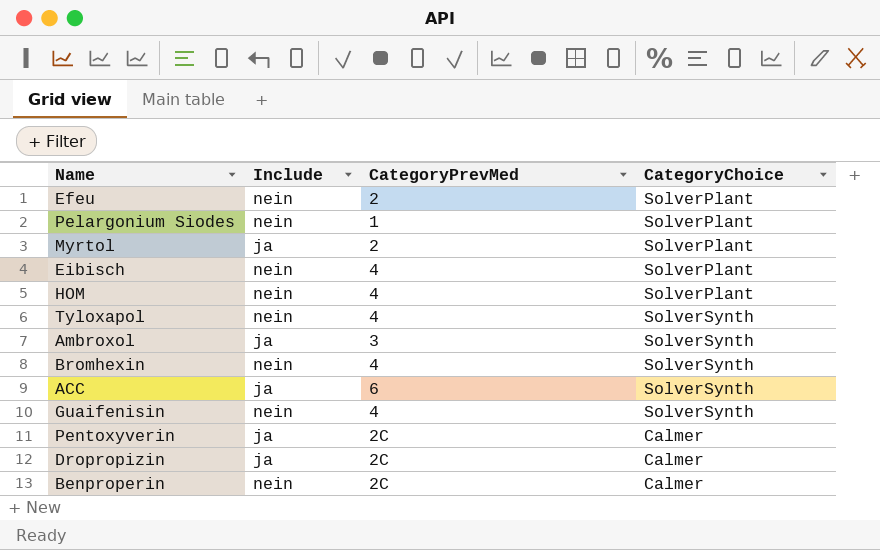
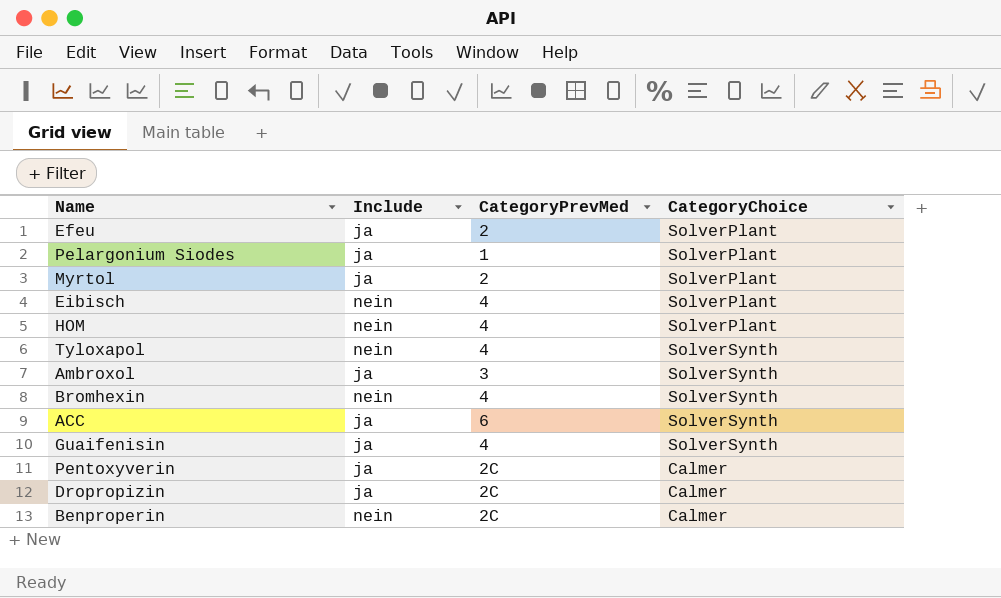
Efeu | Include: nein -> ja
Pelargonium Siodes | Include: nein -> ja
Guaifenisin | Include: nein -> ja

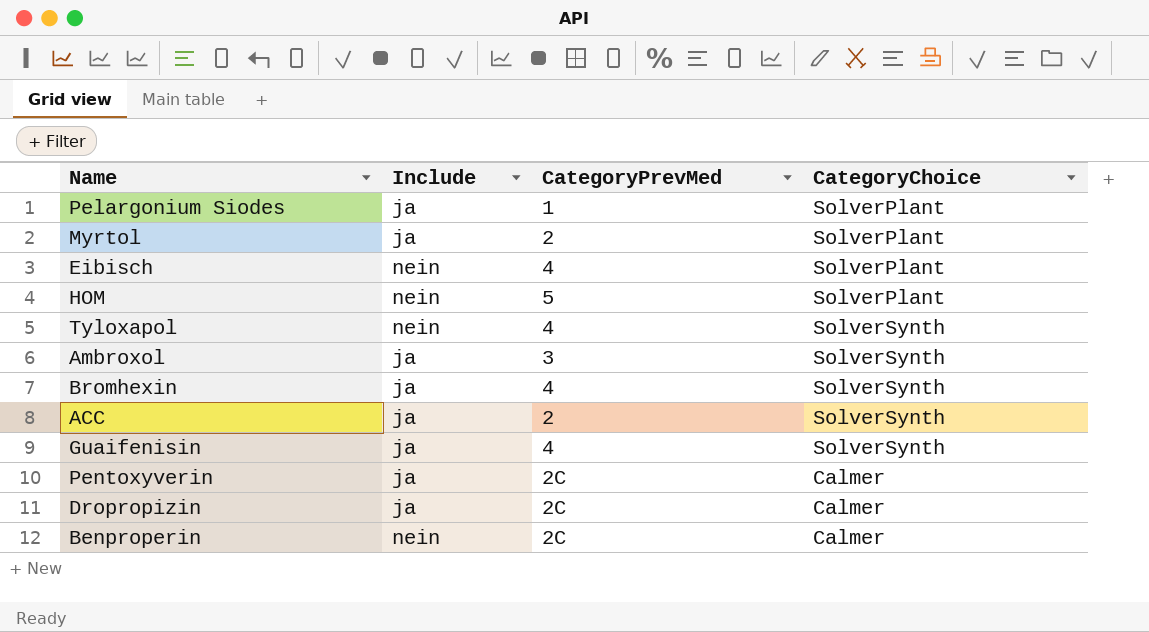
row Efeu: ja | 2 | SolverPlant -> none
HOM | CategoryPrevMed: 4 -> 5
Bromhexin | Include: nein -> ja
ACC | CategoryPrevMed: 6 -> 2

